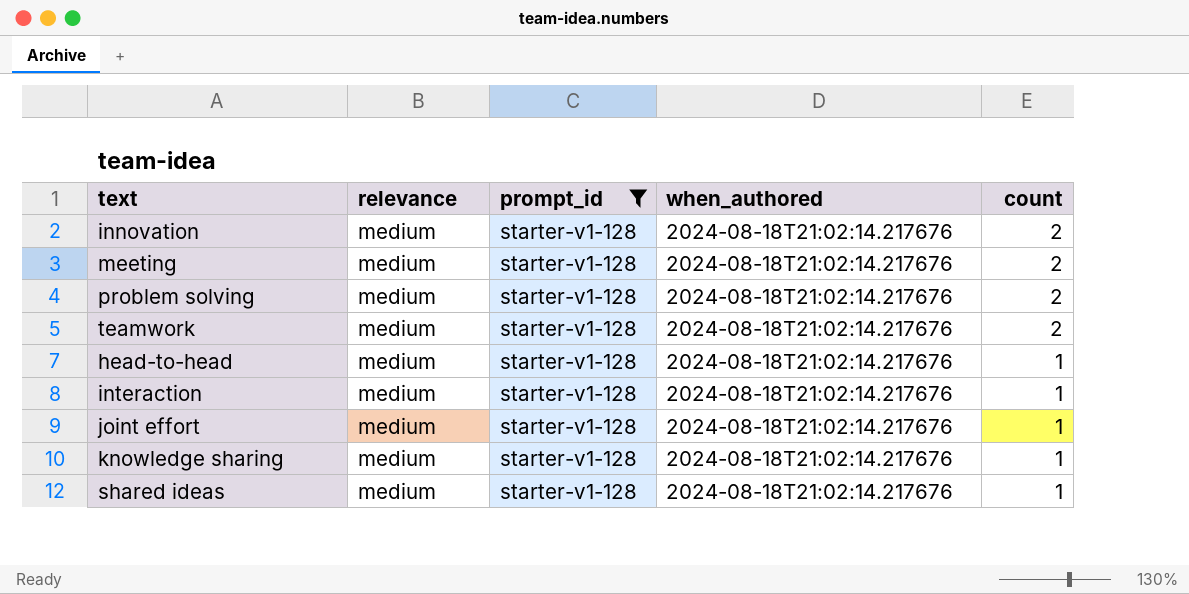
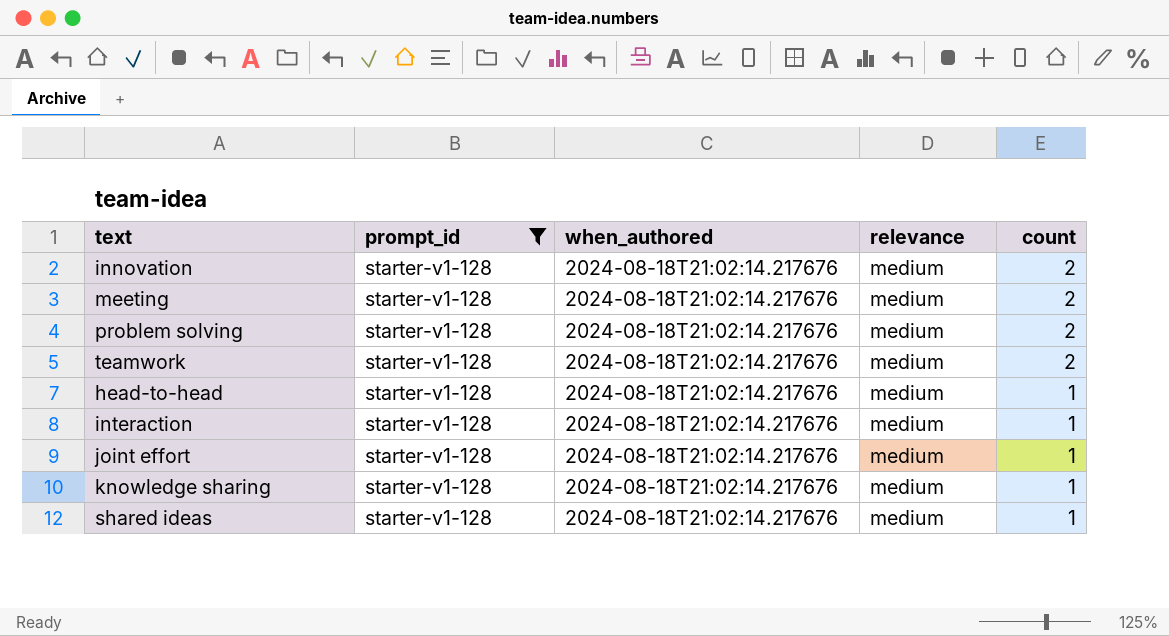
column relevance | position: 2 -> 4

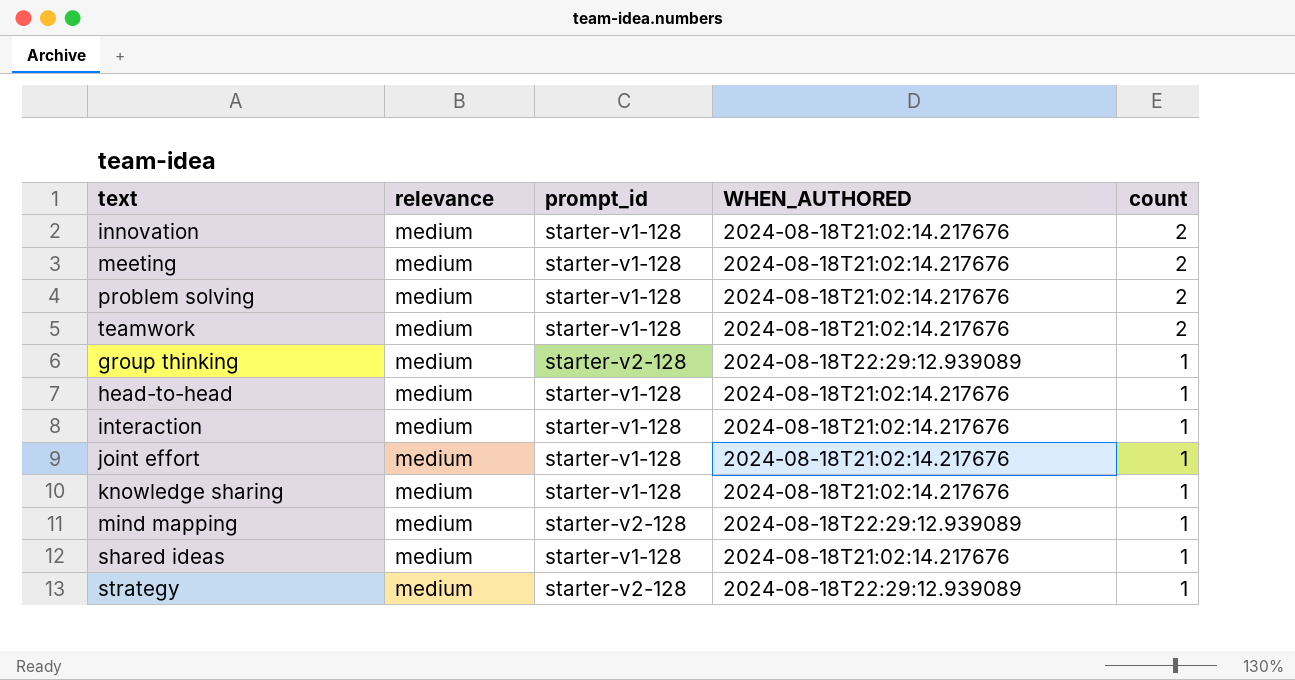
filter: prompt_id = starter-v1-128 -> none
column relevance | position: 4 -> 2
column name: when_authored -> WHEN_AUTHORED

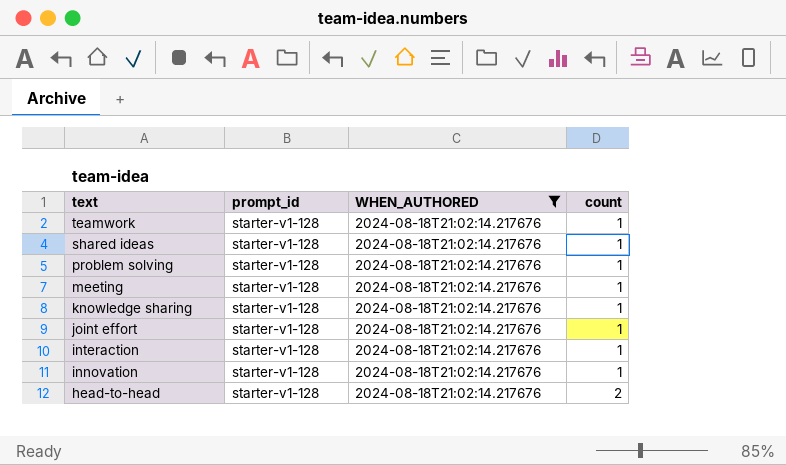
filter: none -> WHEN_AUTHORED = 2024-08-18T21:02:14.217676
row order: count descending -> text descending
column relevance | position: 2 -> none
teamwork | count: 2 -> 1
problem solving | count: 2 -> 1
meeting | count: 2 -> 1
innovation | count: 2 -> 1
head-to-head | count: 1 -> 2

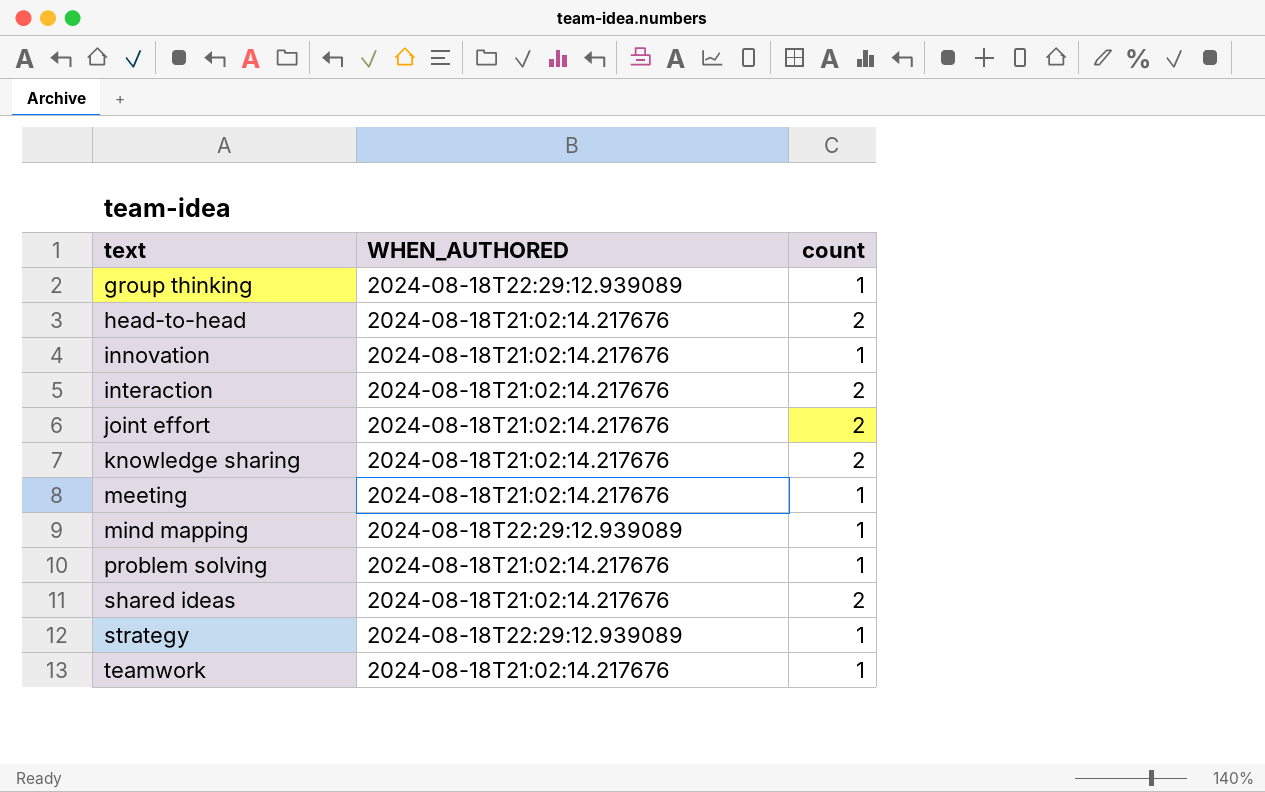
filter: WHEN_AUTHORED = 2024-08-18T21:02:14.217676 -> none
row order: text descending -> text ascending
column prompt_id | position: 2 -> none
interaction | count: 1 -> 2
joint effort | count: 1 -> 2
knowledge sharing | count: 1 -> 2
shared ideas | count: 1 -> 2

